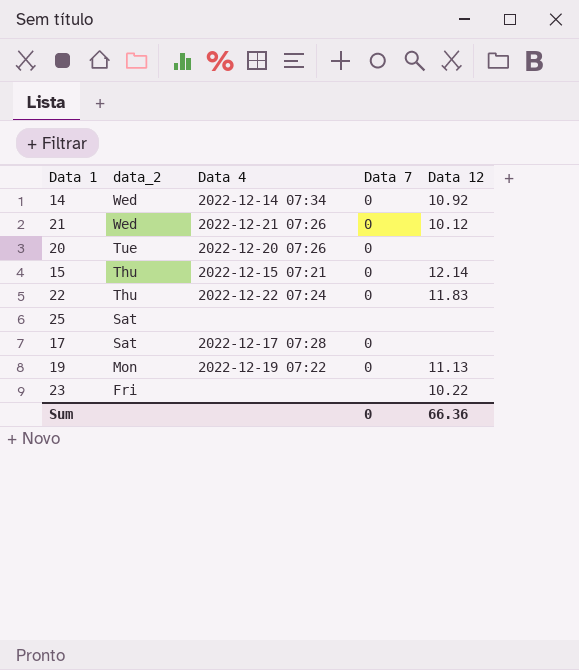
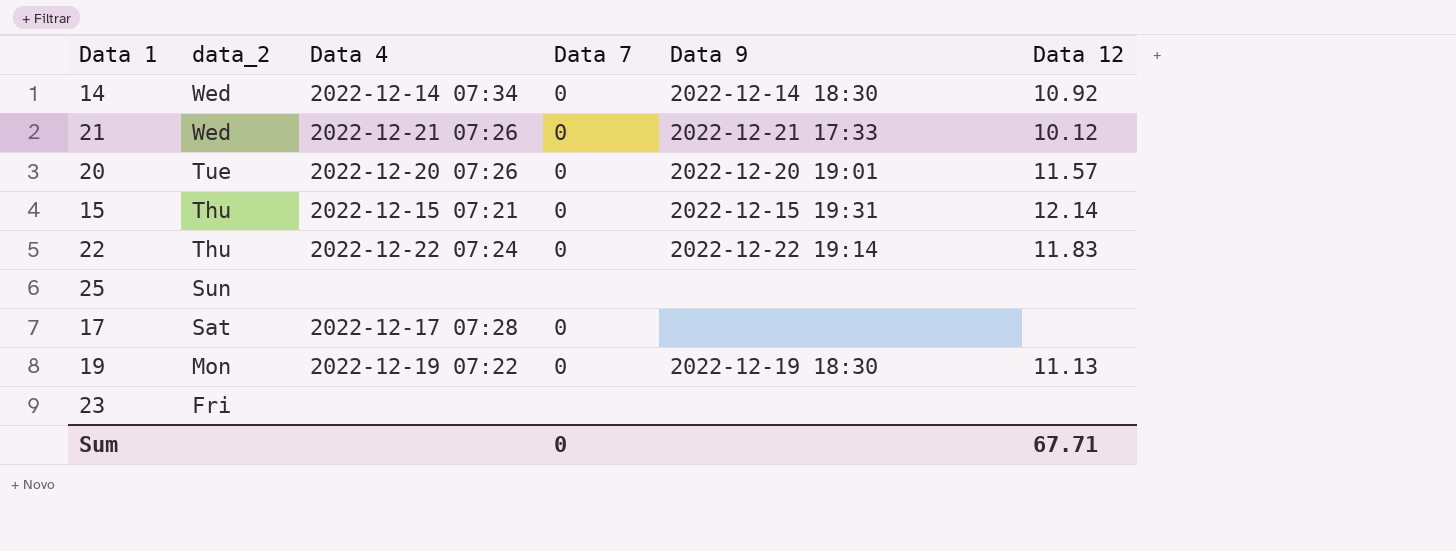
column Data 9 | position: none -> 5
20 | Data 12: none -> 11.57
25 | data_2: Sat -> Sun
23 | Data 12: 10.22 -> none
Sum | Data 12: 66.36 -> 67.71

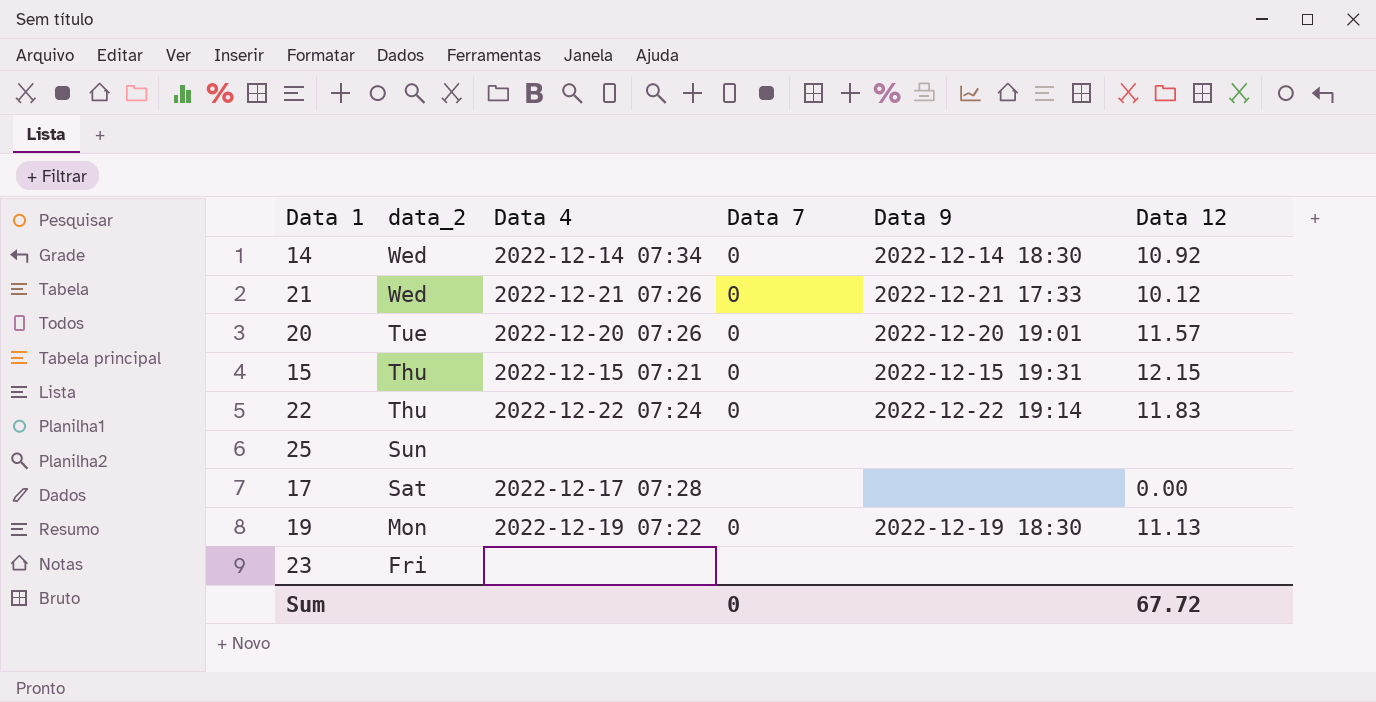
15 | Data 12: 12.14 -> 12.15
17 | Data 7: 0 -> none
17 | Data 12: none -> 0.00
Sum | Data 12: 67.71 -> 67.72

